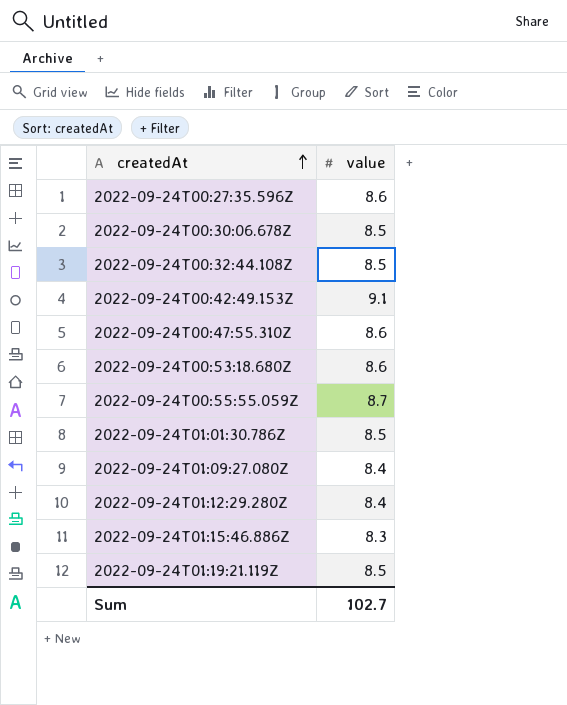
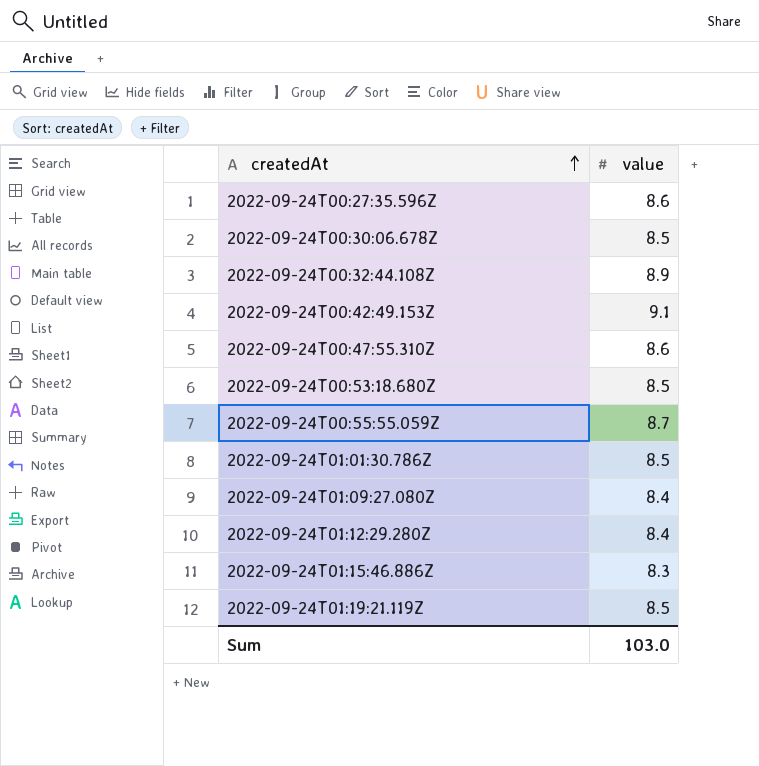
2022-09-24T00:32:44.108Z | value: 8.5 -> 8.9
2022-09-24T00:53:18.680Z | value: 8.6 -> 8.5
Sum | value: 102.7 -> 103.0

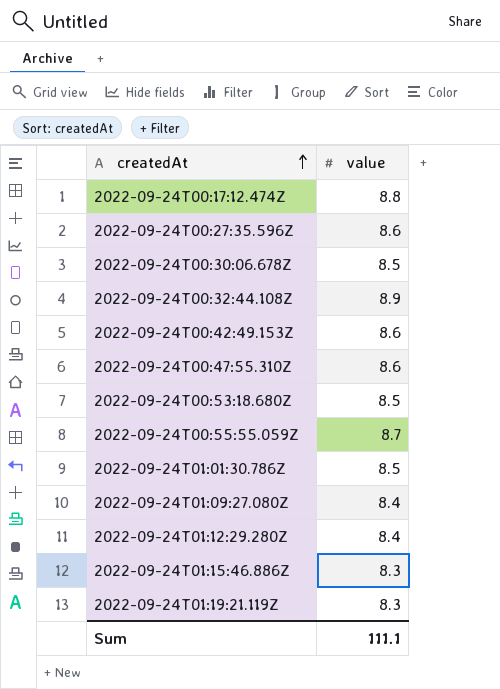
row 2022-09-24T00:17:12.474Z: none -> 8.8
2022-09-24T00:42:49.153Z | value: 9.1 -> 8.6
2022-09-24T01:19:21.119Z | value: 8.5 -> 8.3
Sum | value: 103.0 -> 111.1

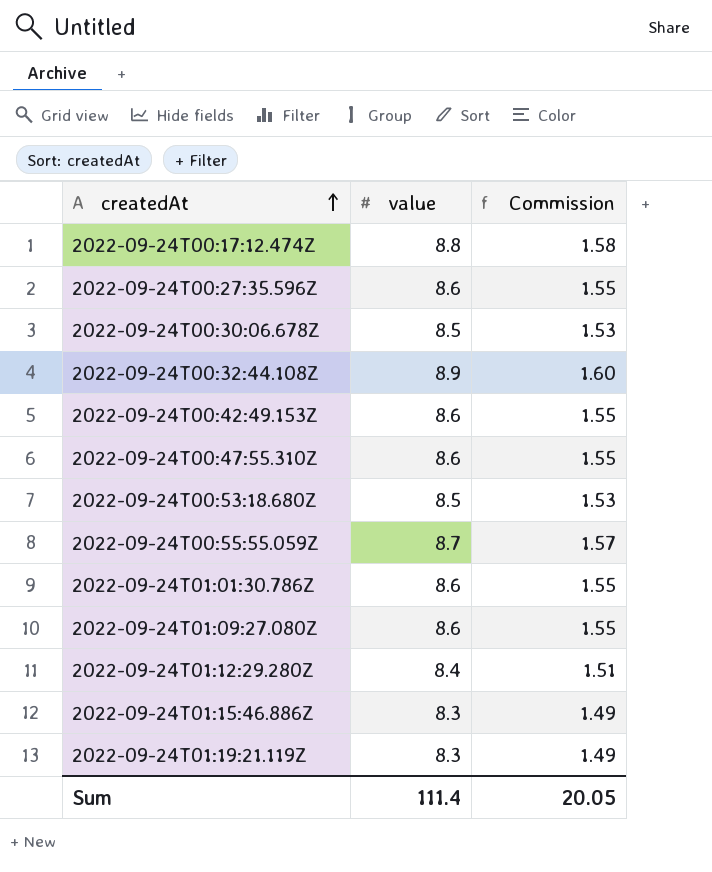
column Commission | formula: none -> [value] * 0.18
2022-09-24T01:01:30.786Z | value: 8.5 -> 8.6
2022-09-24T01:09:27.080Z | value: 8.4 -> 8.6
Sum | value: 111.1 -> 111.4

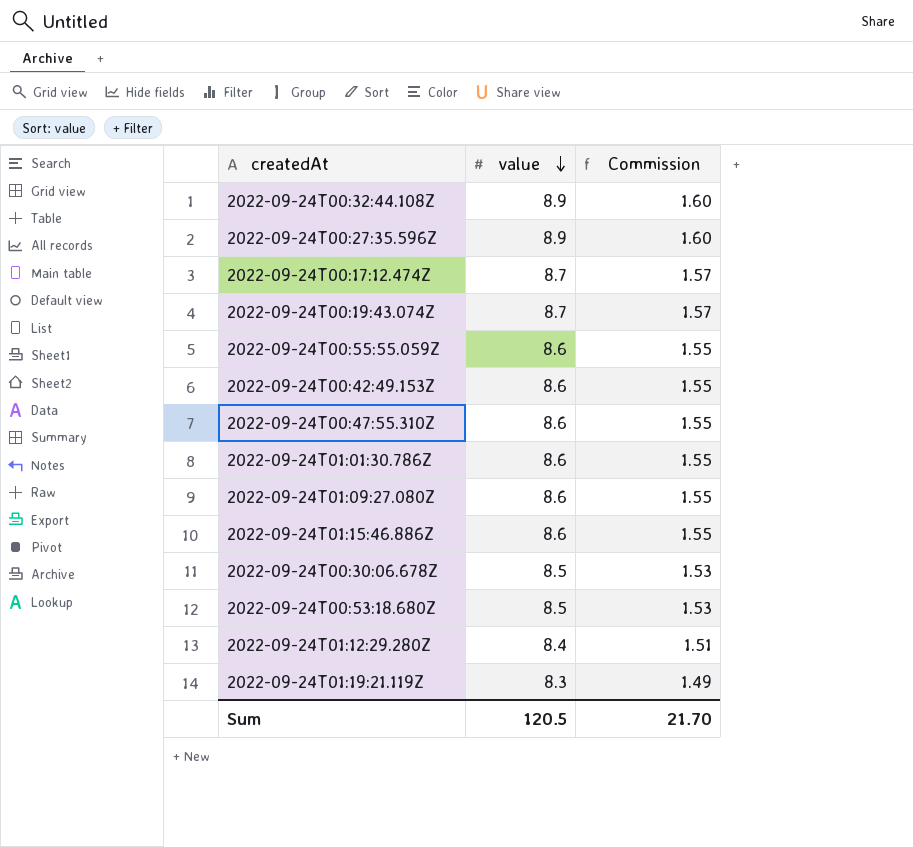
row order: createdAt ascending -> value descending
2022-09-24T00:27:35.596Z | value: 8.6 -> 8.9
2022-09-24T00:27:35.596Z | Commission: 1.55 -> 1.60
2022-09-24T00:17:12.474Z | value: 8.8 -> 8.7
2022-09-24T00:17:12.474Z | Commission: 1.58 -> 1.57
row 2022-09-24T00:19:43.074Z: none -> 8.7 | 1.57
2022-09-24T00:55:55.059Z | value: 8.7 -> 8.6
2022-09-24T00:55:55.059Z | Commission: 1.57 -> 1.55
2022-09-24T01:15:46.886Z | value: 8.3 -> 8.6
2022-09-24T01:15:46.886Z | Commission: 1.49 -> 1.55
Sum | value: 111.4 -> 120.5
Sum | Commission: 20.05 -> 21.70

